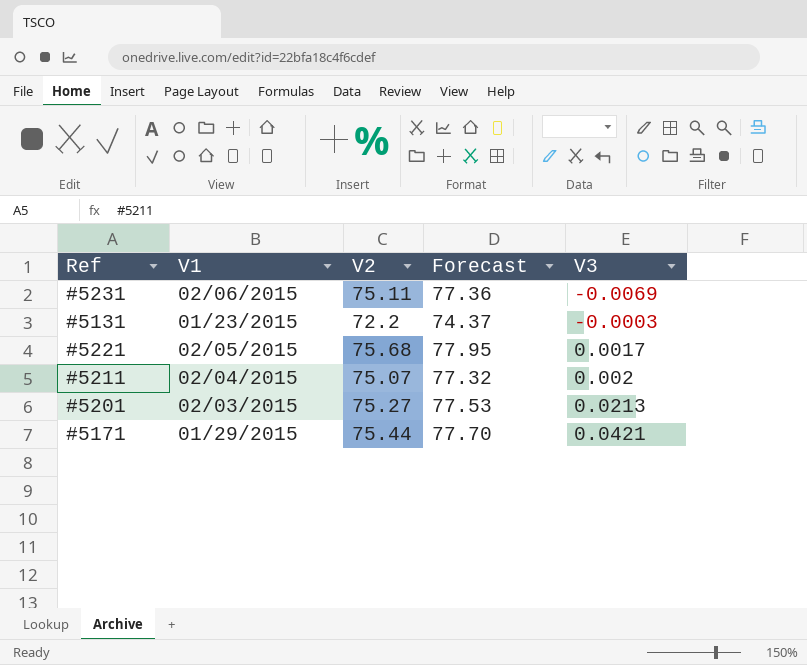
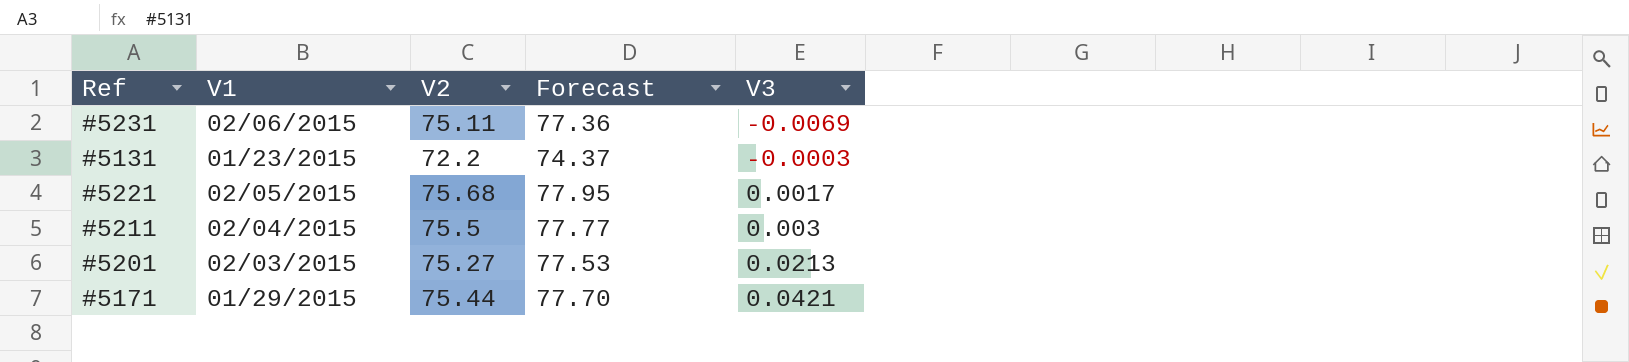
#5211 | V2: 75.07 -> 75.5
#5211 | Forecast: 77.32 -> 77.77
#5211 | V3: 0.002 -> 0.003

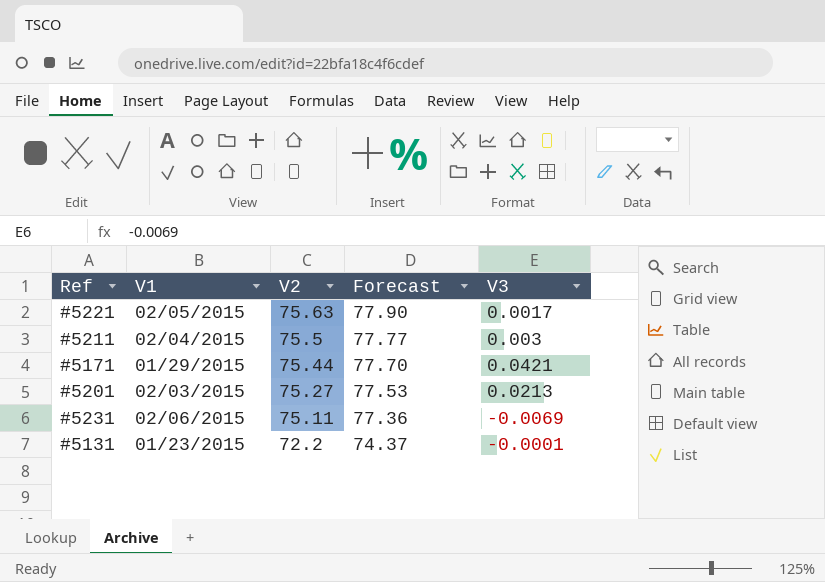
row order: V3 ascending -> V2 descending
#5221 | V2: 75.68 -> 75.63
#5221 | Forecast: 77.95 -> 77.90
#5131 | V3: -0.0003 -> -0.0001

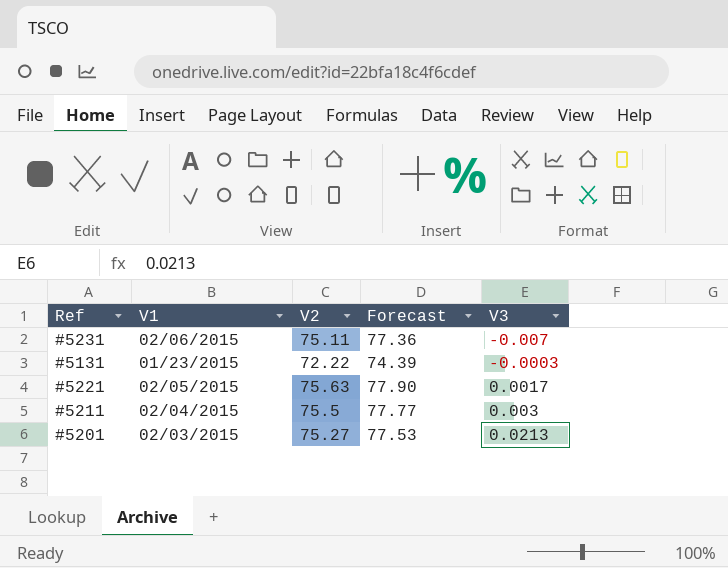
row order: V2 descending -> V3 ascending
row #5171: 01/29/2015 | 75.44 | 77.70 | 0.0421 -> none
#5231 | V3: -0.0069 -> -0.007
#5131 | V2: 72.2 -> 72.22
#5131 | Forecast: 74.37 -> 74.39
#5131 | V3: -0.0001 -> -0.0003

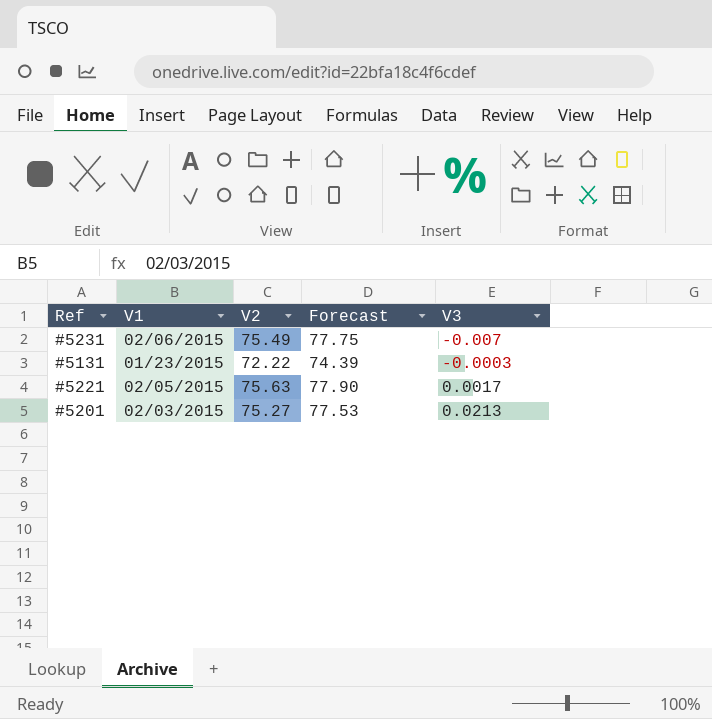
row #5211: 02/04/2015 | 75.5 | 77.77 | 0.003 -> none
#5231 | V2: 75.11 -> 75.49
#5231 | Forecast: 77.36 -> 77.75

